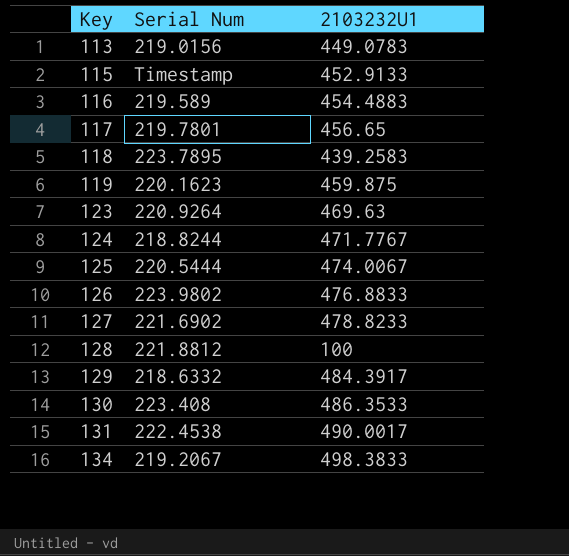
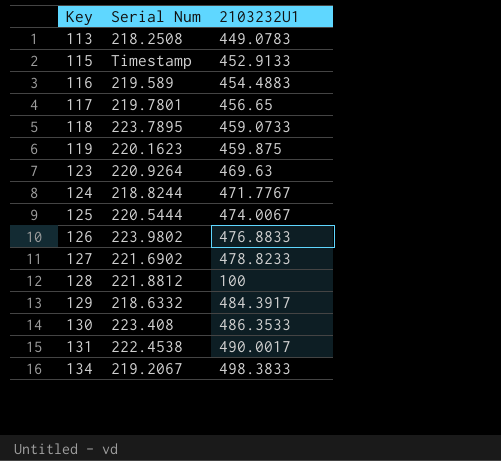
113 | Serial Num: 219.0156 -> 218.2508
118 | 2103232U1: 439.2583 -> 459.0733

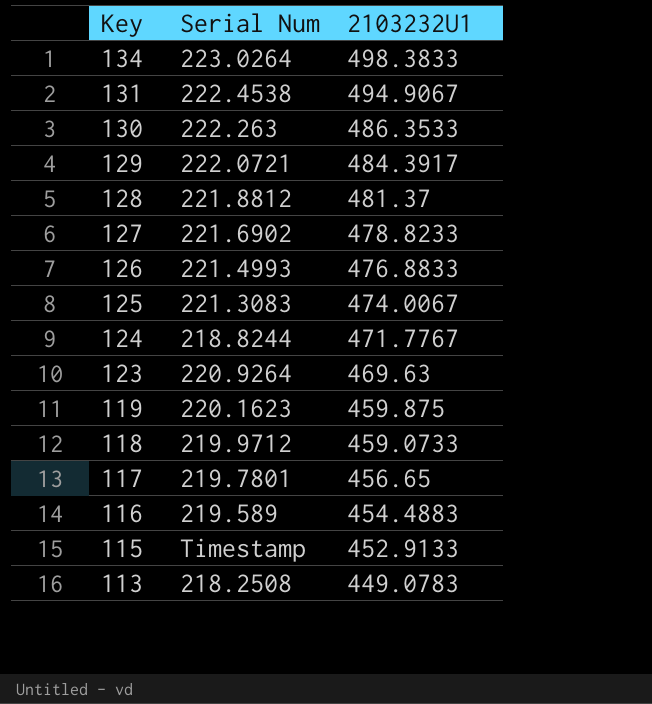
row order: Key ascending -> Key descending
134 | Serial Num: 219.2067 -> 223.0264
131 | 2103232U1: 490.0017 -> 494.9067
130 | Serial Num: 223.408 -> 222.263
129 | Serial Num: 218.6332 -> 222.0721
128 | 2103232U1: 100 -> 481.37
126 | Serial Num: 223.9802 -> 221.4993
125 | Serial Num: 220.5444 -> 221.3083
118 | Serial Num: 223.7895 -> 219.9712

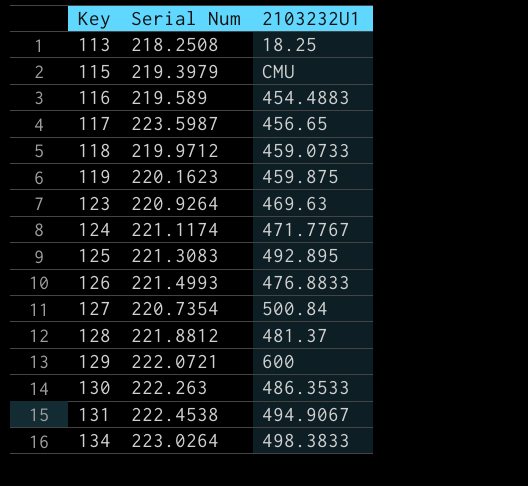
row order: Key descending -> Key ascending
113 | 2103232U1: 449.0783 -> 18.25
115 | Serial Num: Timestamp -> 219.3979
115 | 2103232U1: 452.9133 -> CMU
117 | Serial Num: 219.7801 -> 223.5987
124 | Serial Num: 218.8244 -> 221.1174
125 | 2103232U1: 474.0067 -> 492.895
127 | Serial Num: 221.6902 -> 220.7354
127 | 2103232U1: 478.8233 -> 500.84
129 | 2103232U1: 484.3917 -> 600

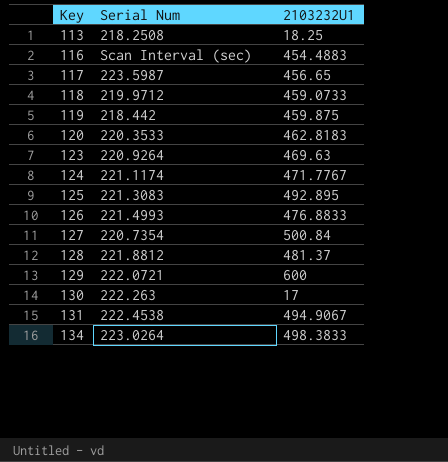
row 115: 219.3979 | CMU -> none
116 | Serial Num: 219.589 -> Scan Interval (sec)
119 | Serial Num: 220.1623 -> 218.442
row 120: none -> 220.3533 | 462.8183
130 | 2103232U1: 486.3533 -> 17

